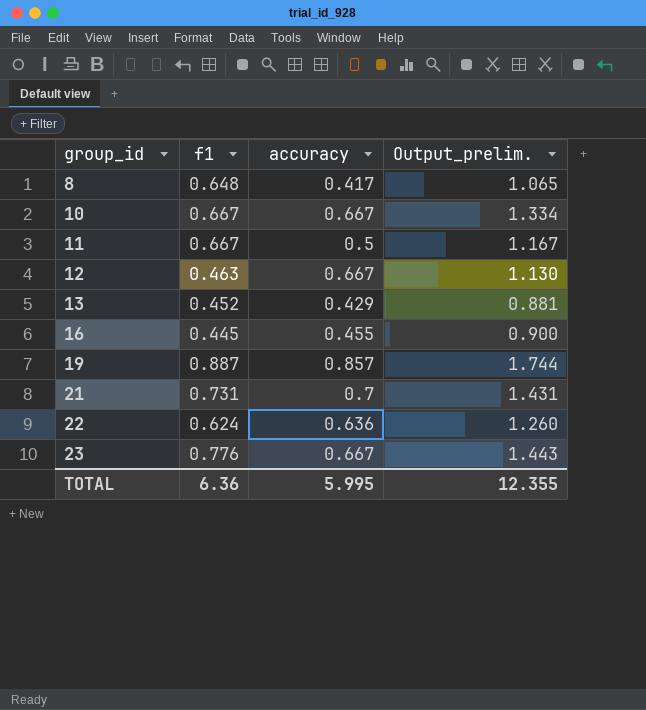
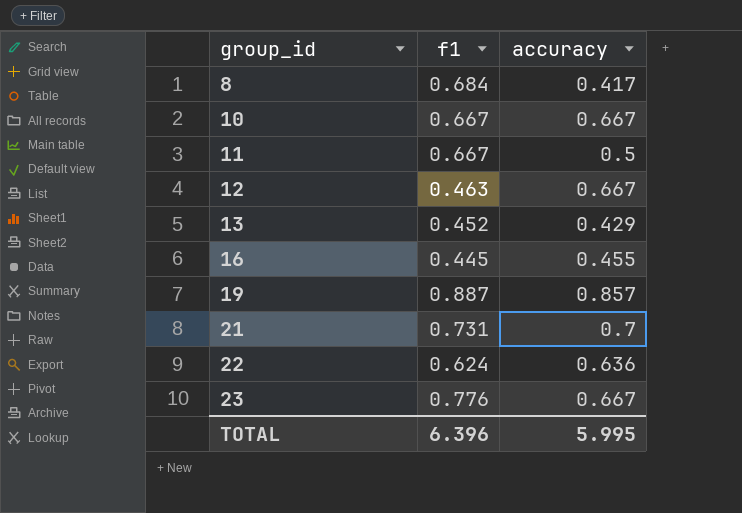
column Output_prelim. | formula: [f1] + [accuracy] -> none
8 | f1: 0.648 -> 0.684
TOTAL | f1: 6.36 -> 6.396

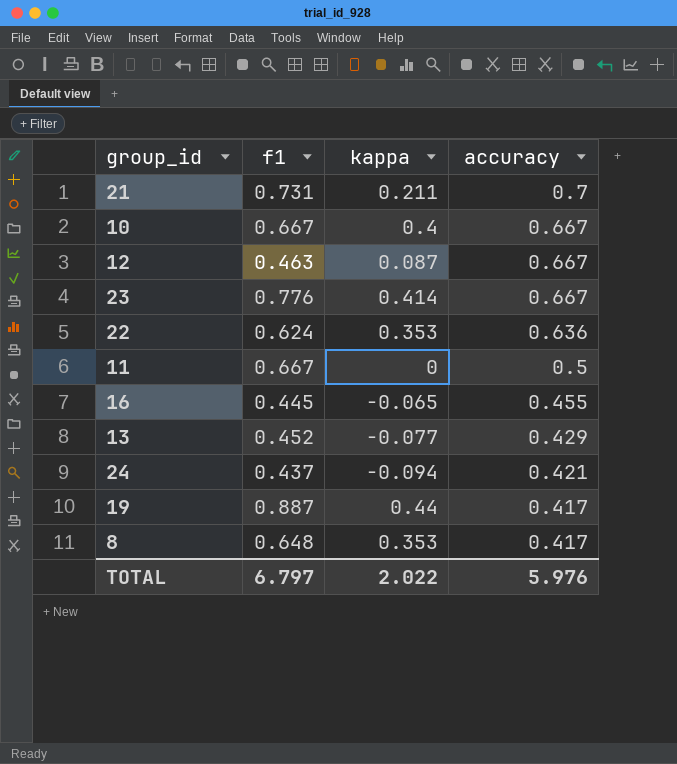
row order: group_id ascending -> accuracy descending
column kappa | position: none -> 3
row 24: none -> 0.437 | -0.094 | 0.421
19 | accuracy: 0.857 -> 0.417
8 | f1: 0.684 -> 0.648
TOTAL | f1: 6.396 -> 6.797
TOTAL | accuracy: 5.995 -> 5.976

